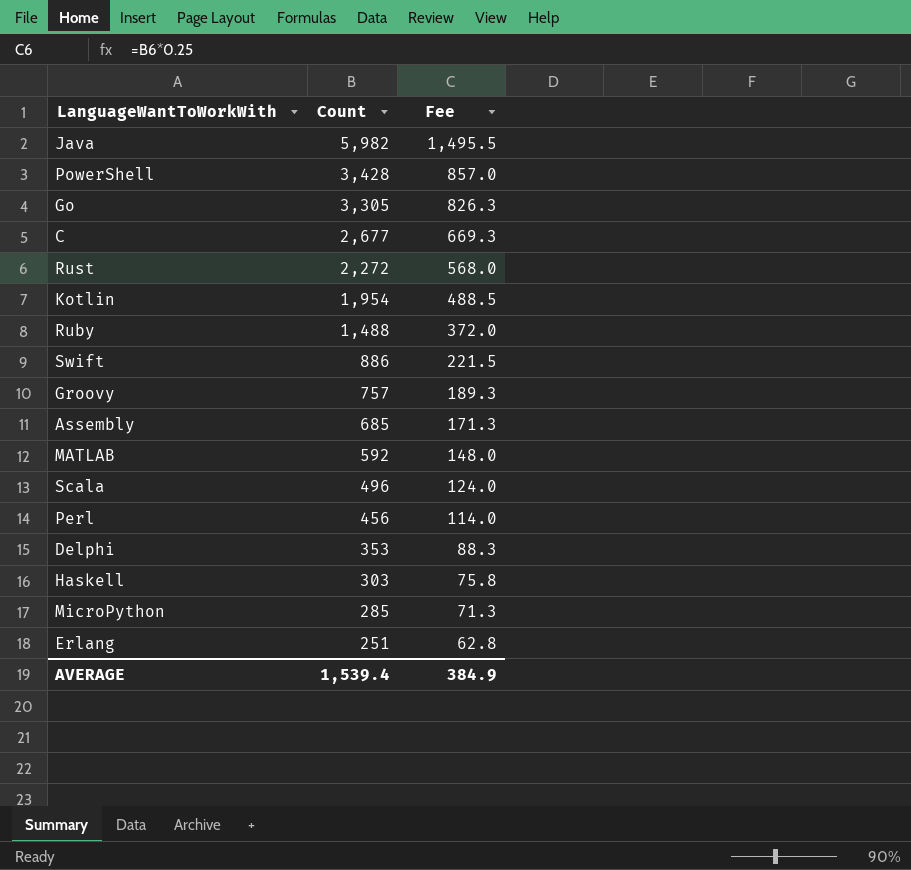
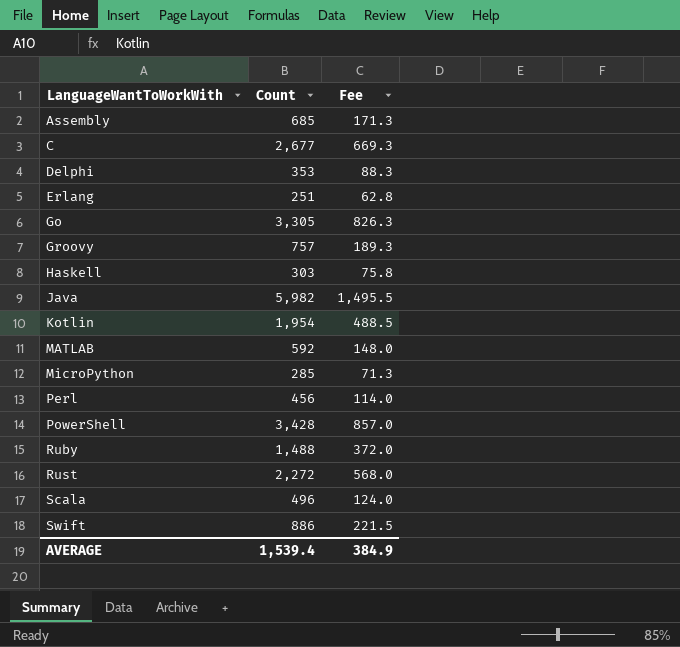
row order: Count descending -> LanguageWantToWorkWith ascending

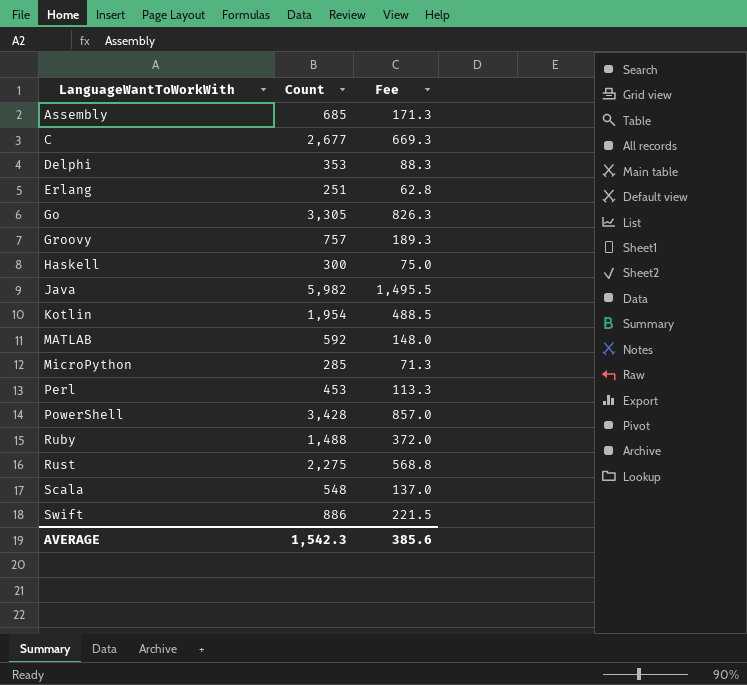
Haskell | Count: 303 -> 300
Haskell | Fee: 75.8 -> 75.0
Perl | Count: 456 -> 453
Perl | Fee: 114.0 -> 113.3
Rust | Count: 2,272 -> 2,275
Rust | Fee: 568.0 -> 568.8
Scala | Count: 496 -> 548
Scala | Fee: 124.0 -> 137.0
AVERAGE | Count: 1,539.4 -> 1,542.3
AVERAGE | Fee: 384.9 -> 385.6

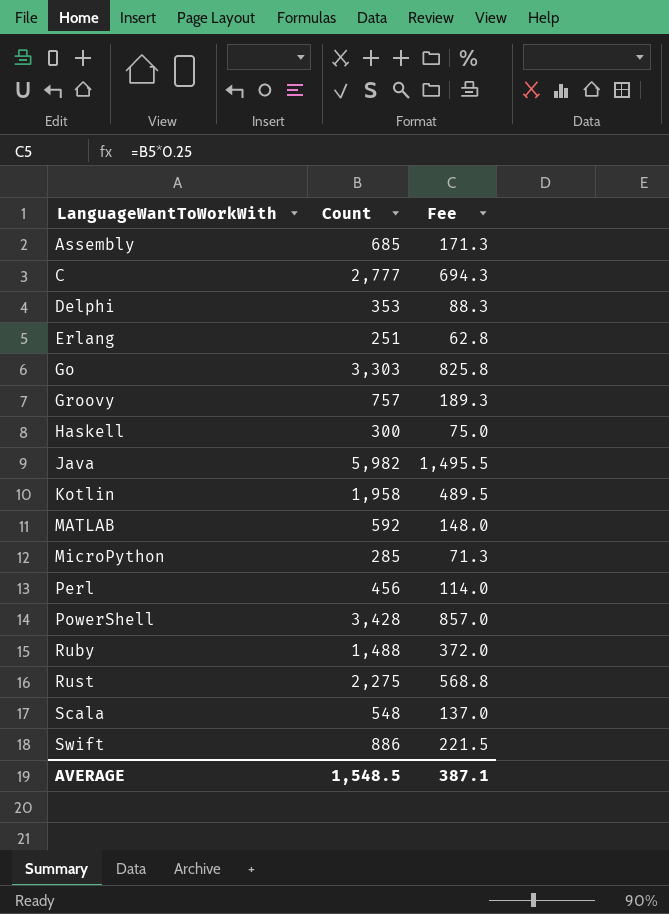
C | Count: 2,677 -> 2,777
C | Fee: 669.3 -> 694.3
Go | Count: 3,305 -> 3,303
Go | Fee: 826.3 -> 825.8
Kotlin | Count: 1,954 -> 1,958
Kotlin | Fee: 488.5 -> 489.5
Perl | Count: 453 -> 456
Perl | Fee: 113.3 -> 114.0
AVERAGE | Count: 1,542.3 -> 1,548.5
AVERAGE | Fee: 385.6 -> 387.1

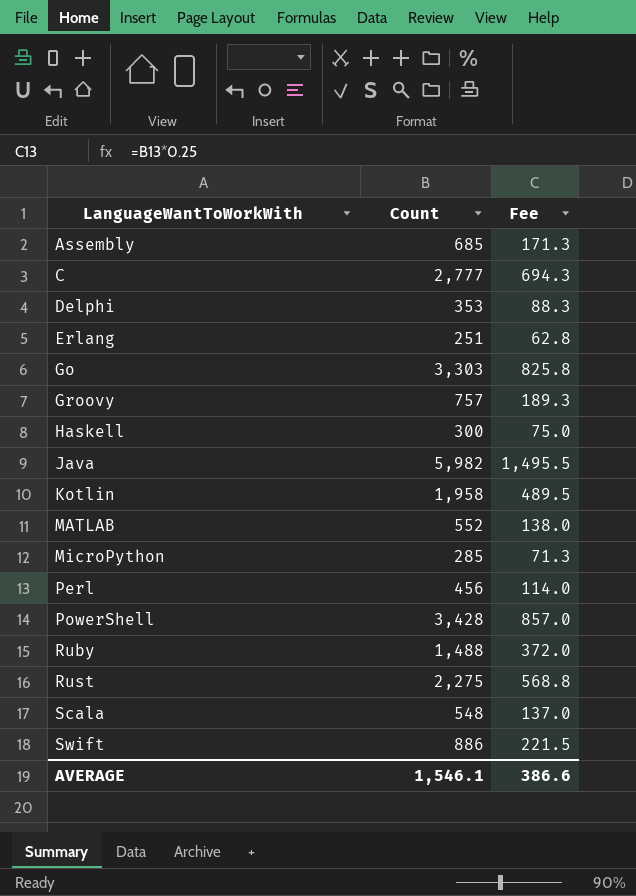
MATLAB | Count: 592 -> 552
MATLAB | Fee: 148.0 -> 138.0
AVERAGE | Count: 1,548.5 -> 1,546.1
AVERAGE | Fee: 387.1 -> 386.6

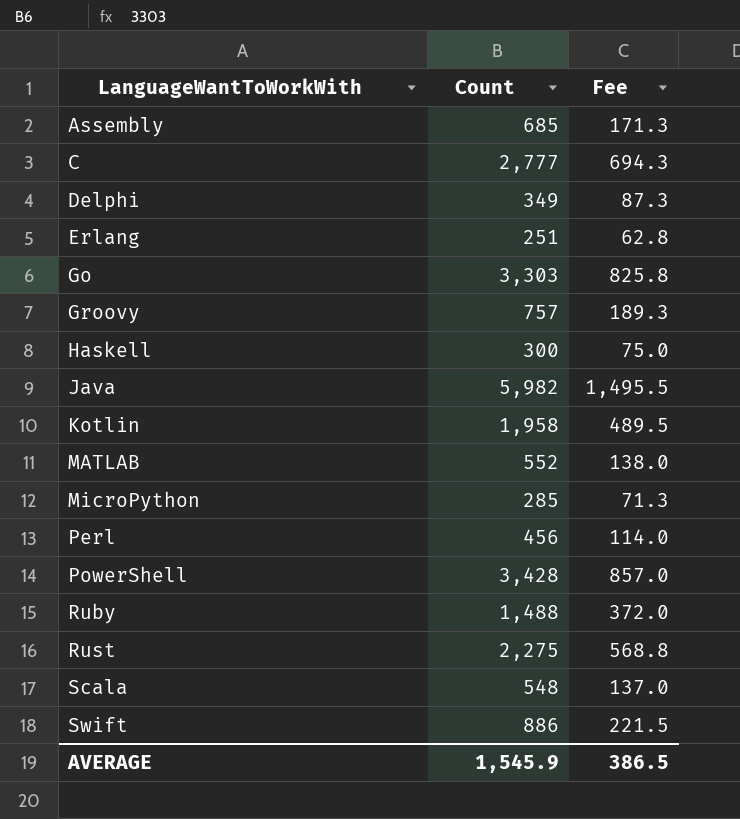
Delphi | Count: 353 -> 349
Delphi | Fee: 88.3 -> 87.3
AVERAGE | Count: 1,546.1 -> 1,545.9
AVERAGE | Fee: 386.6 -> 386.5

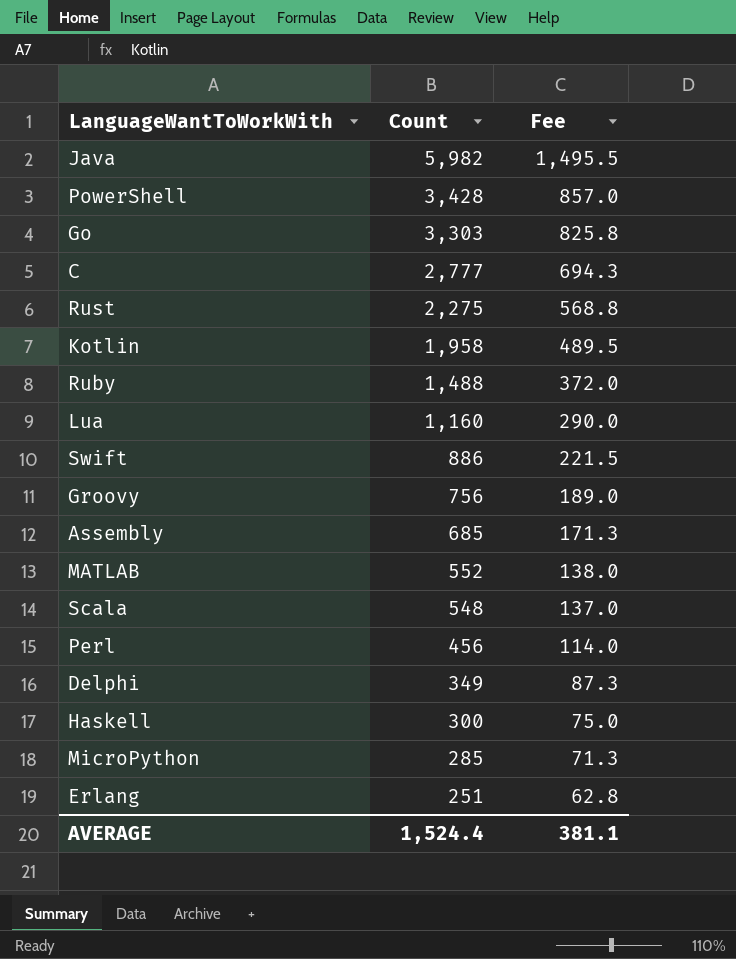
row order: LanguageWantToWorkWith ascending -> Count descending
row Lua: none -> 1,160 | 290.0
Groovy | Count: 757 -> 756
Groovy | Fee: 189.3 -> 189.0
AVERAGE | Count: 1,545.9 -> 1,524.4
AVERAGE | Fee: 386.5 -> 381.1

